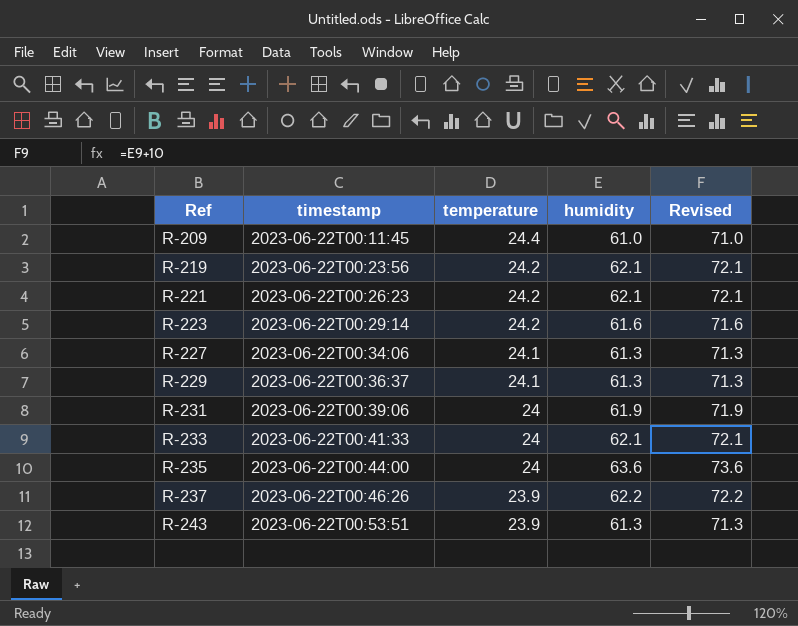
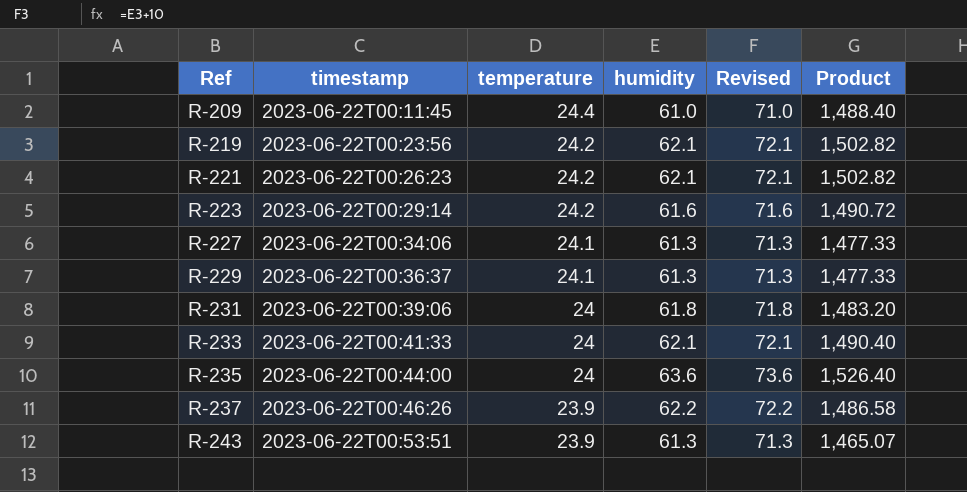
column Product | formula: none -> [temperature] * [humidity]
R-231 | humidity: 61.9 -> 61.8
R-231 | Revised: 71.9 -> 71.8

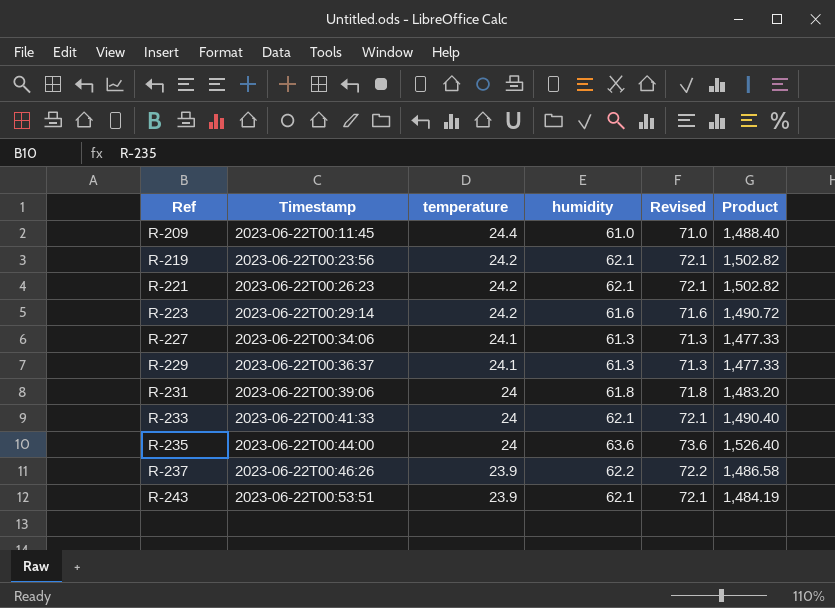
column name: timestamp -> Timestamp
R-243 | humidity: 61.3 -> 62.1
R-243 | Revised: 71.3 -> 72.1
R-243 | Product: 1,465.07 -> 1,484.19

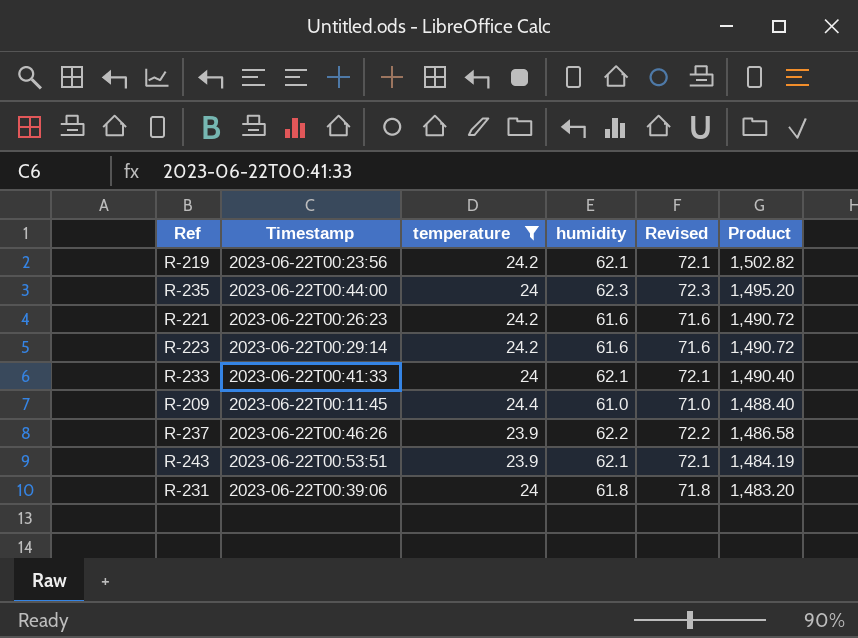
filter: none -> temperature != 24.1
row order: Ref ascending -> Product descending
R-235 | humidity: 63.6 -> 62.3
R-235 | Revised: 73.6 -> 72.3
R-235 | Product: 1,526.40 -> 1,495.20
R-221 | humidity: 62.1 -> 61.6
R-221 | Revised: 72.1 -> 71.6
R-221 | Product: 1,502.82 -> 1,490.72

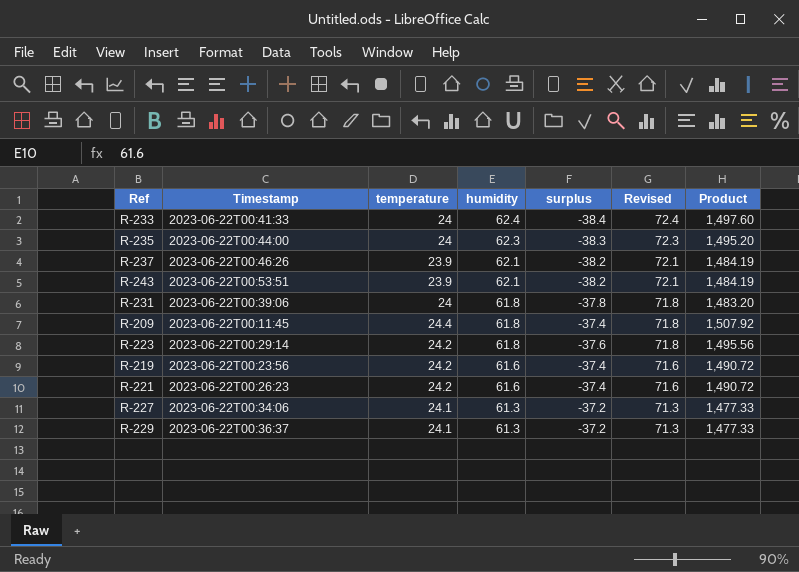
filter: temperature != 24.1 -> none
row order: Product descending -> humidity descending
column surplus | formula: none -> [temperature] - [humidity]
R-233 | humidity: 62.1 -> 62.4
R-233 | Revised: 72.1 -> 72.4
R-233 | Product: 1,490.40 -> 1,497.60
R-237 | humidity: 62.2 -> 62.1
R-237 | Revised: 72.2 -> 72.1
R-237 | Product: 1,486.58 -> 1,484.19
R-209 | humidity: 61.0 -> 61.8
R-209 | Revised: 71.0 -> 71.8
R-209 | Product: 1,488.40 -> 1,507.92
R-223 | humidity: 61.6 -> 61.8
R-223 | Revised: 71.6 -> 71.8
R-223 | Product: 1,490.72 -> 1,495.56
R-219 | humidity: 62.1 -> 61.6
R-219 | Revised: 72.1 -> 71.6
R-219 | Product: 1,502.82 -> 1,490.72

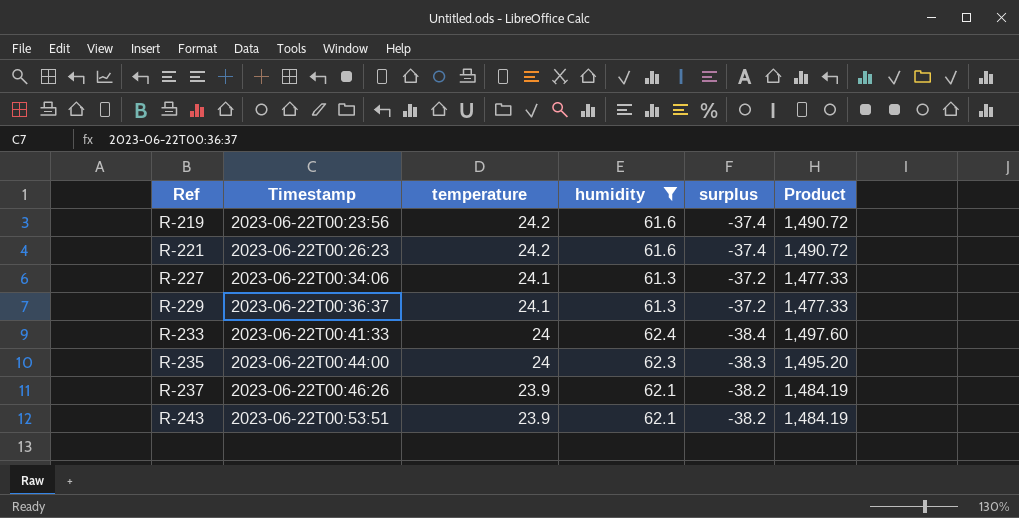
filter: none -> humidity != 61.8
row order: humidity descending -> Ref ascending
column Revised | formula: [humidity] + 10 -> none

